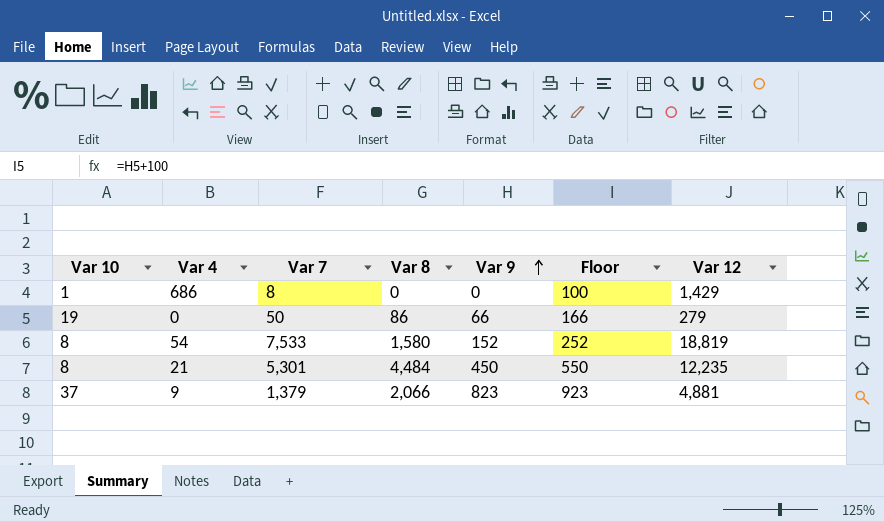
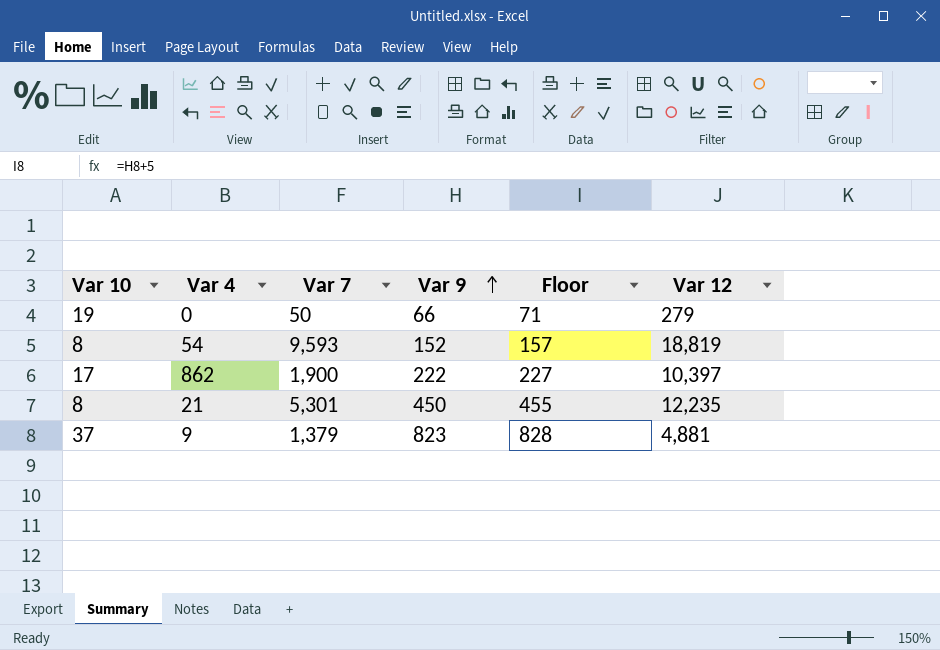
column Var 8 | position: 4 -> none
column Floor | formula: [Var 9] + 100 -> [Var 9] + 5
row 686: 1 | 8 | 0 | 0 | 100 | 1,429 -> none
54 | Var 7: 7,533 -> 9,593
row 862: none -> 17 | 1,900 | 222 | 227 | 10,397

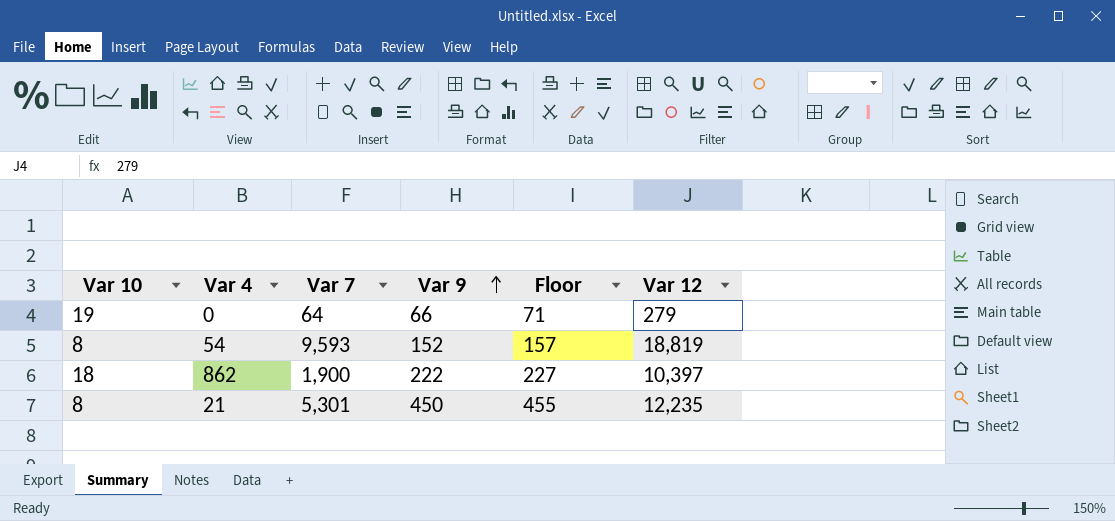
row 9: 37 | 1,379 | 823 | 828 | 4,881 -> none
0 | Var 7: 50 -> 64
862 | Var 10: 17 -> 18

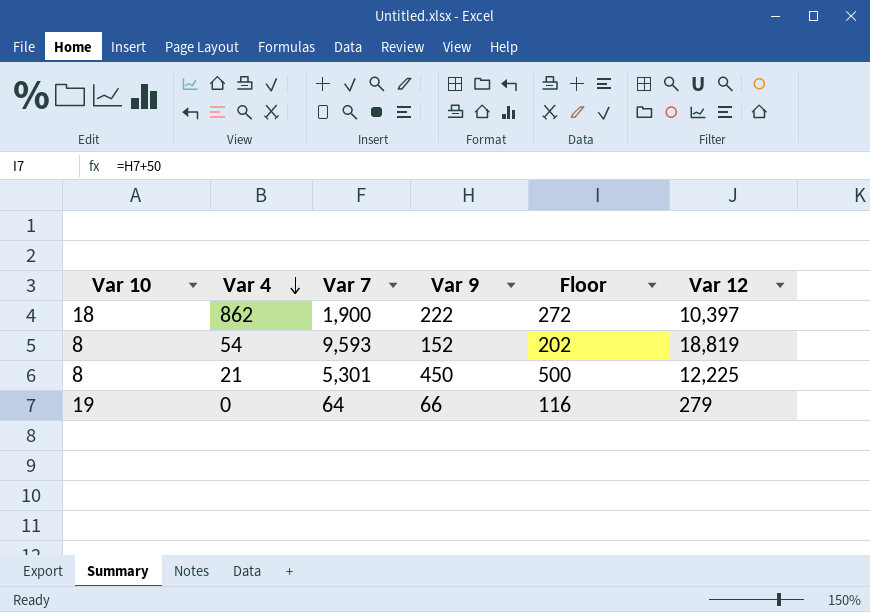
row order: Var 9 ascending -> Var 4 descending
column Floor | formula: [Var 9] + 5 -> [Var 9] + 50
21 | Var 12: 12,235 -> 12,225

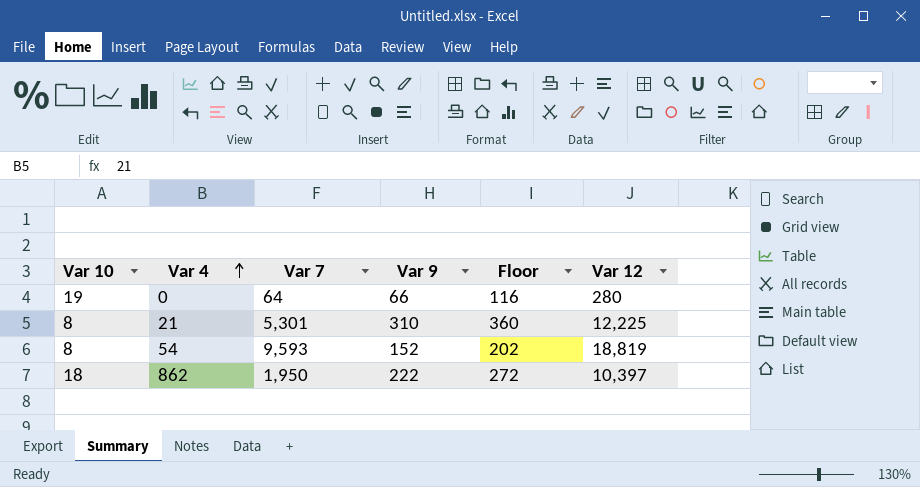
row order: Var 4 descending -> Var 4 ascending
0 | Var 12: 279 -> 280
21 | Var 9: 450 -> 310
21 | Floor: 500 -> 360
862 | Var 7: 1,900 -> 1,950

